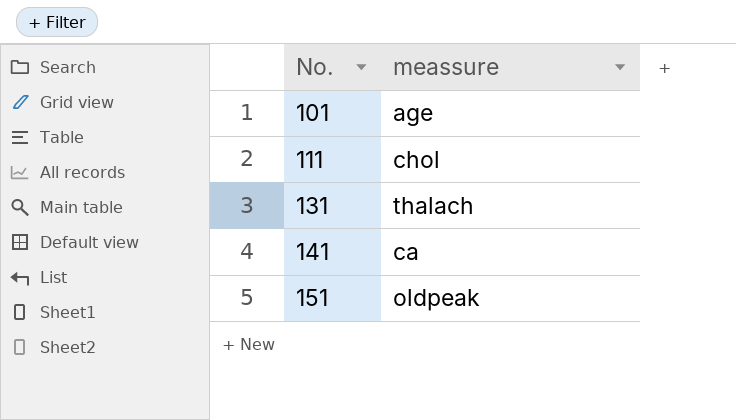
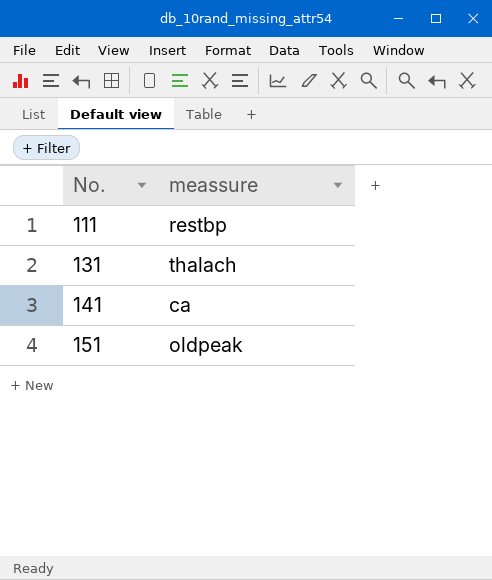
row 101: age -> none
111 | meassure: chol -> restbp

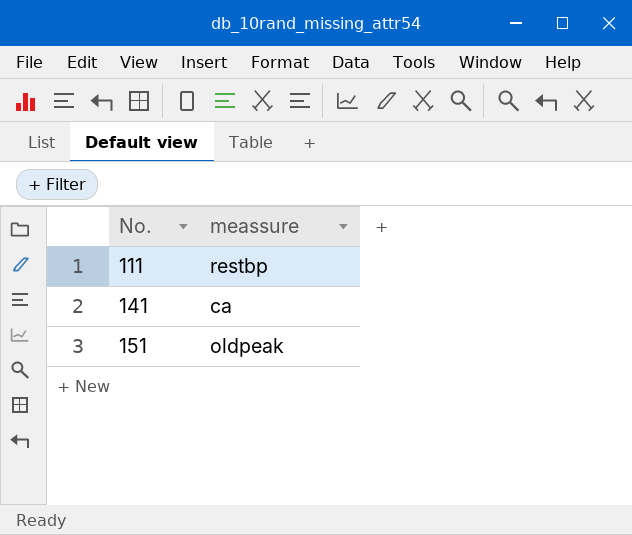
row 131: thalach -> none

